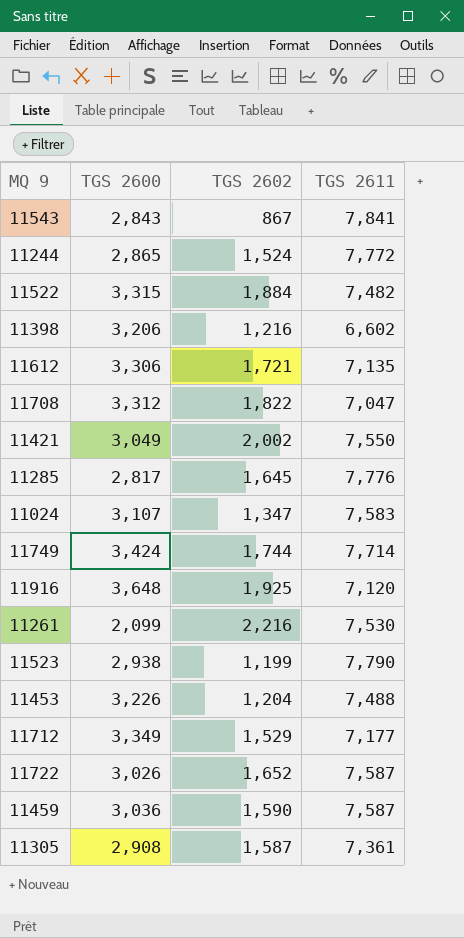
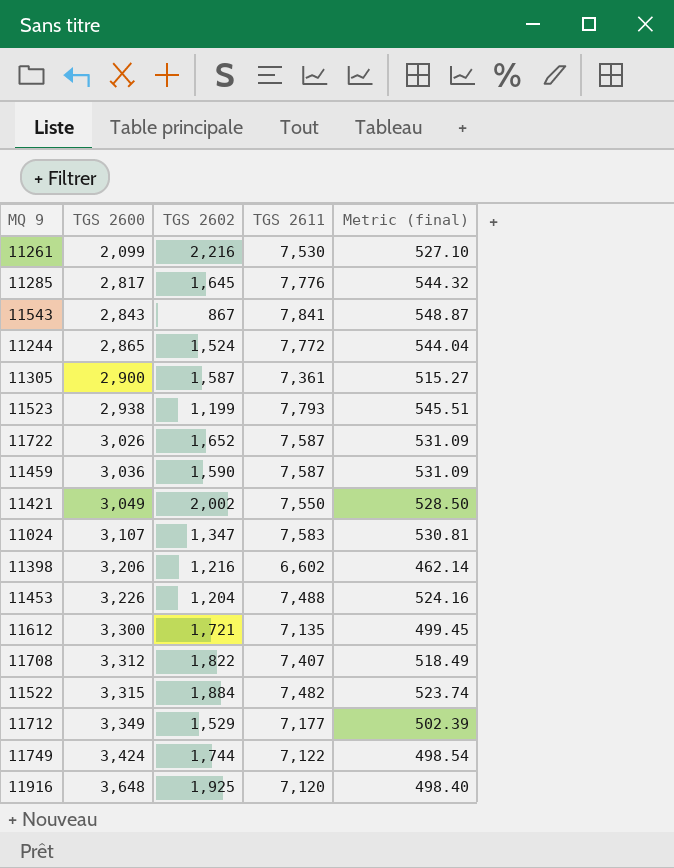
row order: none -> TGS 2600 ascending
column Metric (final) | formula: none -> [TGS 2611] * 0.07
11305 | TGS 2600: 2,908 -> 2,900
11523 | TGS 2611: 7,790 -> 7,793
11612 | TGS 2600: 3,306 -> 3,300
11708 | TGS 2611: 7,047 -> 7,407
11749 | TGS 2611: 7,714 -> 7,122

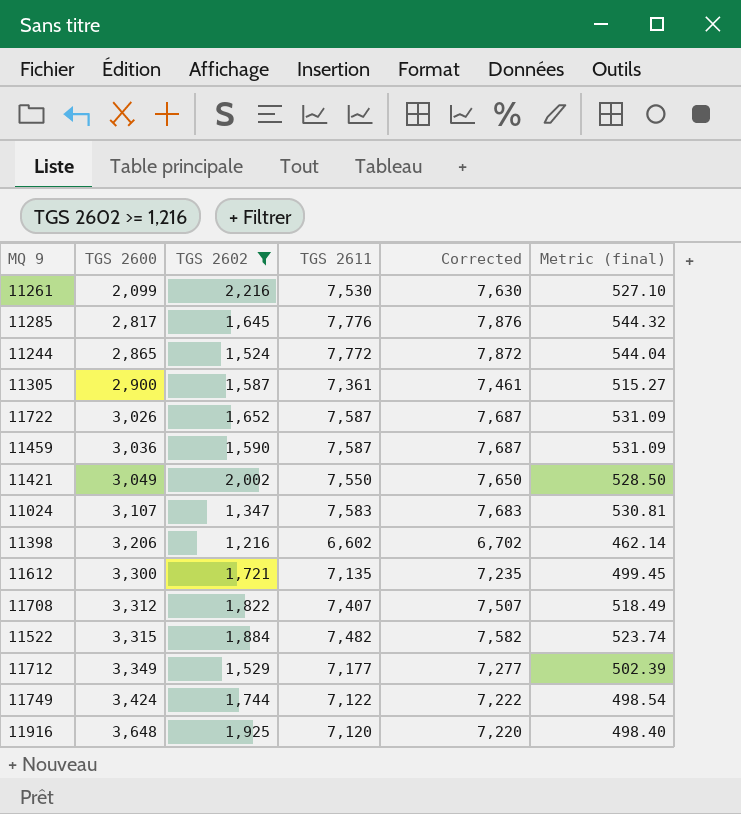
filter: none -> TGS 2602 >= 1,216
column Corrected | formula: none -> [TGS 2611] + 100

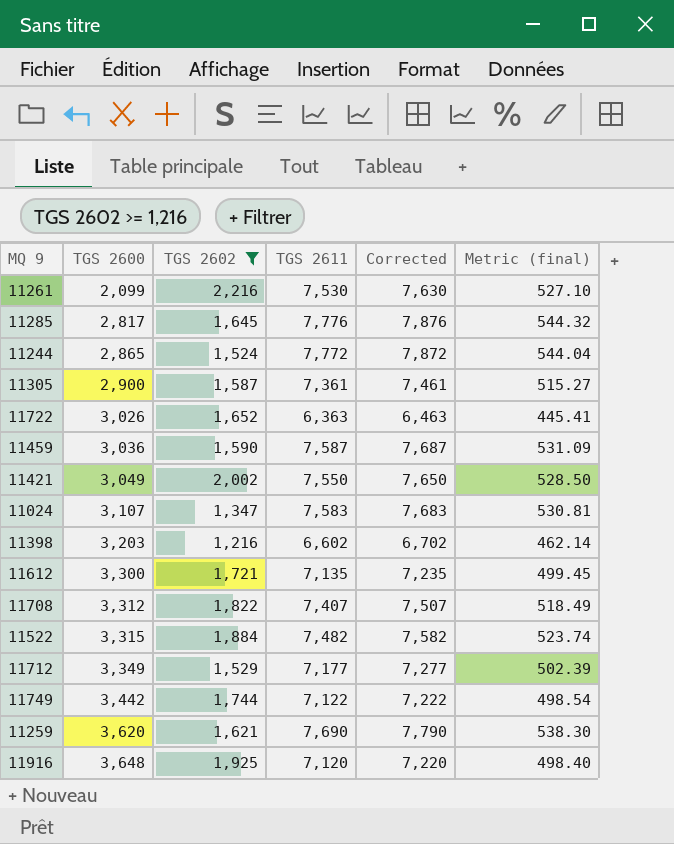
11722 | TGS 2611: 7,587 -> 6,363
11722 | Corrected: 7,687 -> 6,463
11722 | Metric (final): 531.09 -> 445.41
11398 | TGS 2600: 3,206 -> 3,203
11749 | TGS 2600: 3,424 -> 3,442
row 11259: none -> 3,620 | 1,621 | 7,690 | 7,790 | 538.30

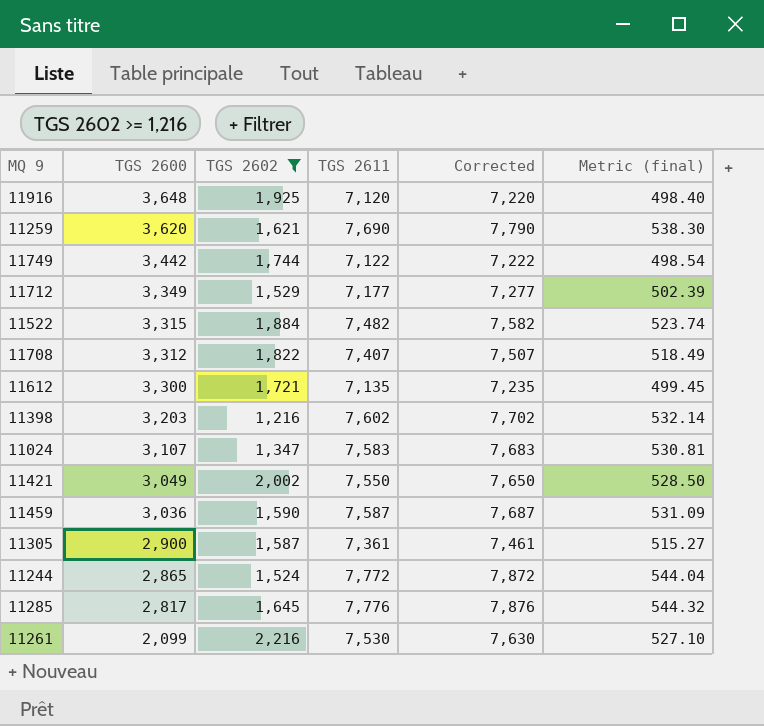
row order: TGS 2600 ascending -> TGS 2600 descending
row 11722: 3,026 | 1,652 | 6,363 | 6,463 | 445.41 -> none
11398 | TGS 2611: 6,602 -> 7,602
11398 | Corrected: 6,702 -> 7,702
11398 | Metric (final): 462.14 -> 532.14

